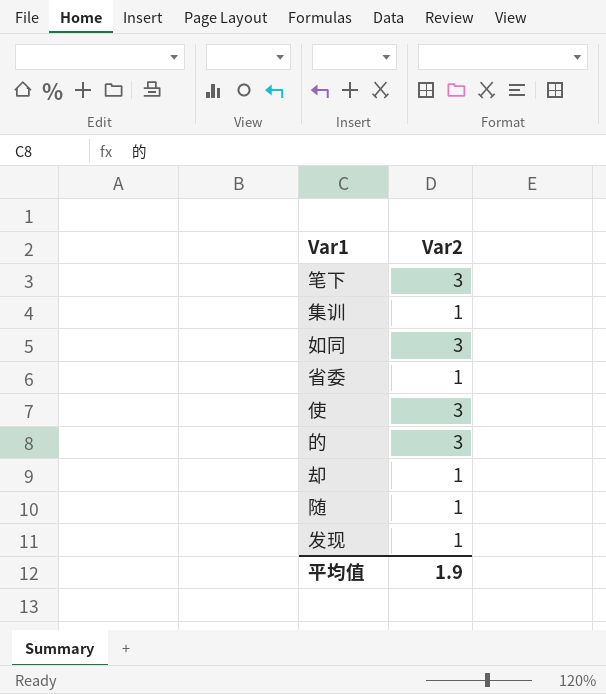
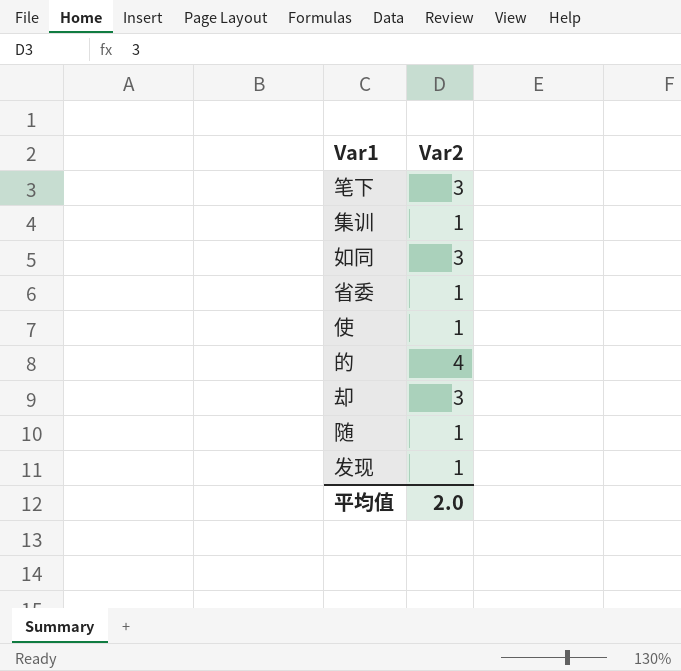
使 | Var2: 3 -> 1
的 | Var2: 3 -> 4
却 | Var2: 1 -> 3
平均值 | Var2: 1.9 -> 2.0

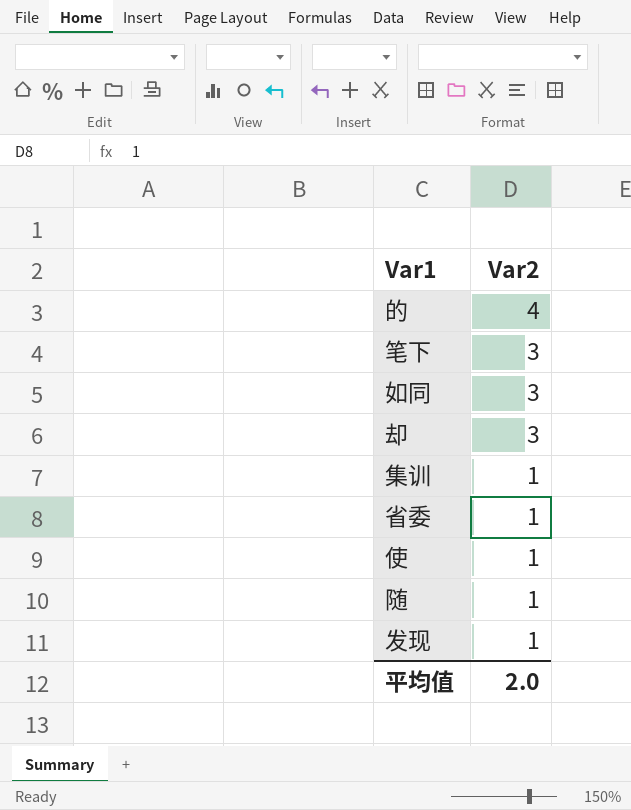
row order: none -> Var2 descending

